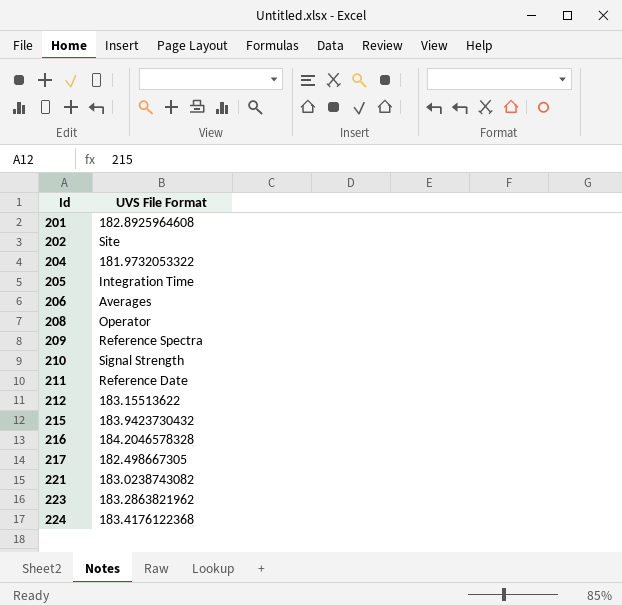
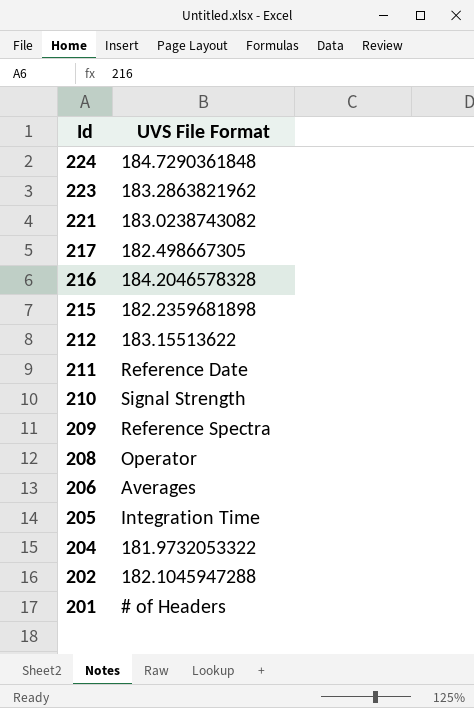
row order: Id ascending -> Id descending
224 | UVS File Format: 183.4176122368 -> 184.7290361848
215 | UVS File Format: 183.9423730432 -> 182.2359681898
202 | UVS File Format: Site -> 182.1045947288
201 | UVS File Format: 182.8925964608 -> # of Headers

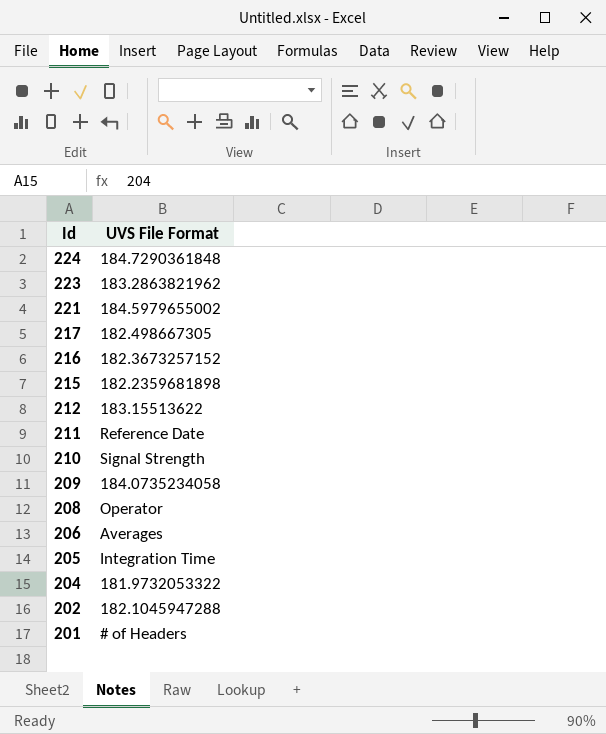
221 | UVS File Format: 183.0238743082 -> 184.5979655002
216 | UVS File Format: 184.2046578328 -> 182.3673257152
209 | UVS File Format: Reference Spectra -> 184.0735234058

